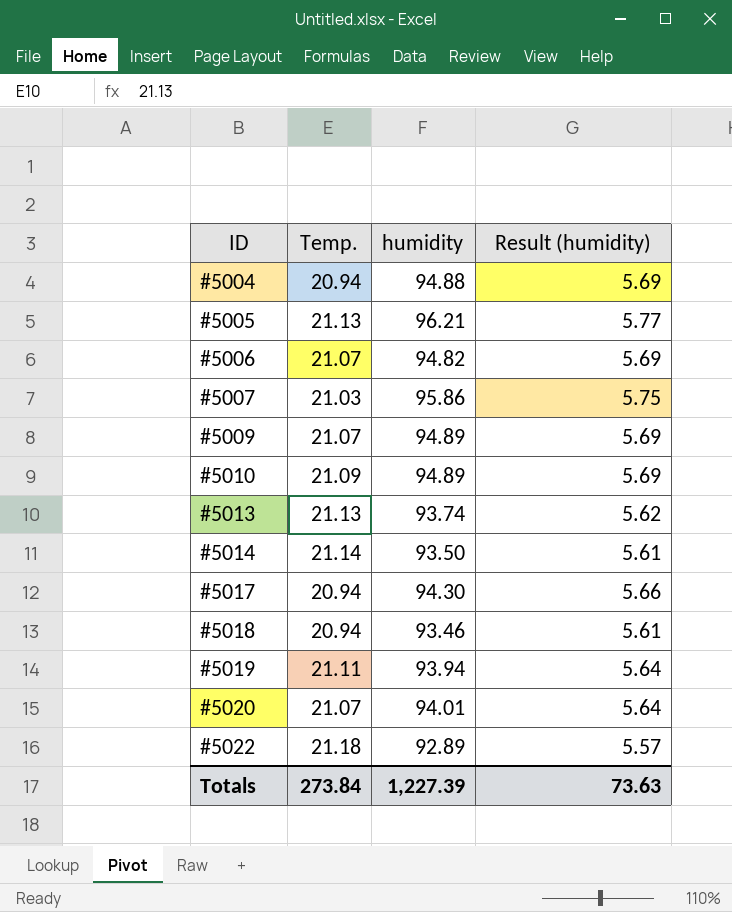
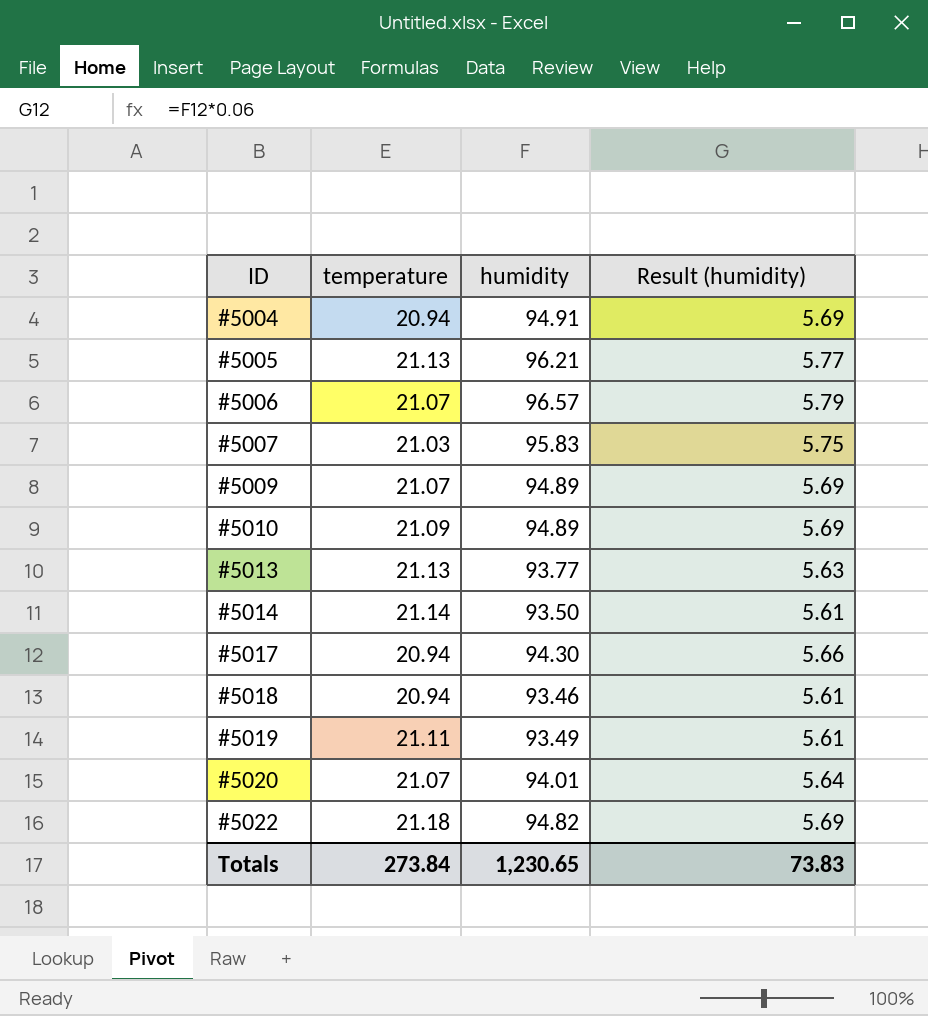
column name: Temp. -> temperature
#5004 | humidity: 94.88 -> 94.91
#5006 | humidity: 94.82 -> 96.57
#5006 | Result (humidity): 5.69 -> 5.79
#5007 | humidity: 95.86 -> 95.83
#5013 | humidity: 93.74 -> 93.77
#5013 | Result (humidity): 5.62 -> 5.63
#5019 | humidity: 93.94 -> 93.49
#5019 | Result (humidity): 5.64 -> 5.61
#5022 | humidity: 92.89 -> 94.82
#5022 | Result (humidity): 5.57 -> 5.69
Totals | humidity: 1,227.39 -> 1,230.65
Totals | Result (humidity): 73.63 -> 73.83

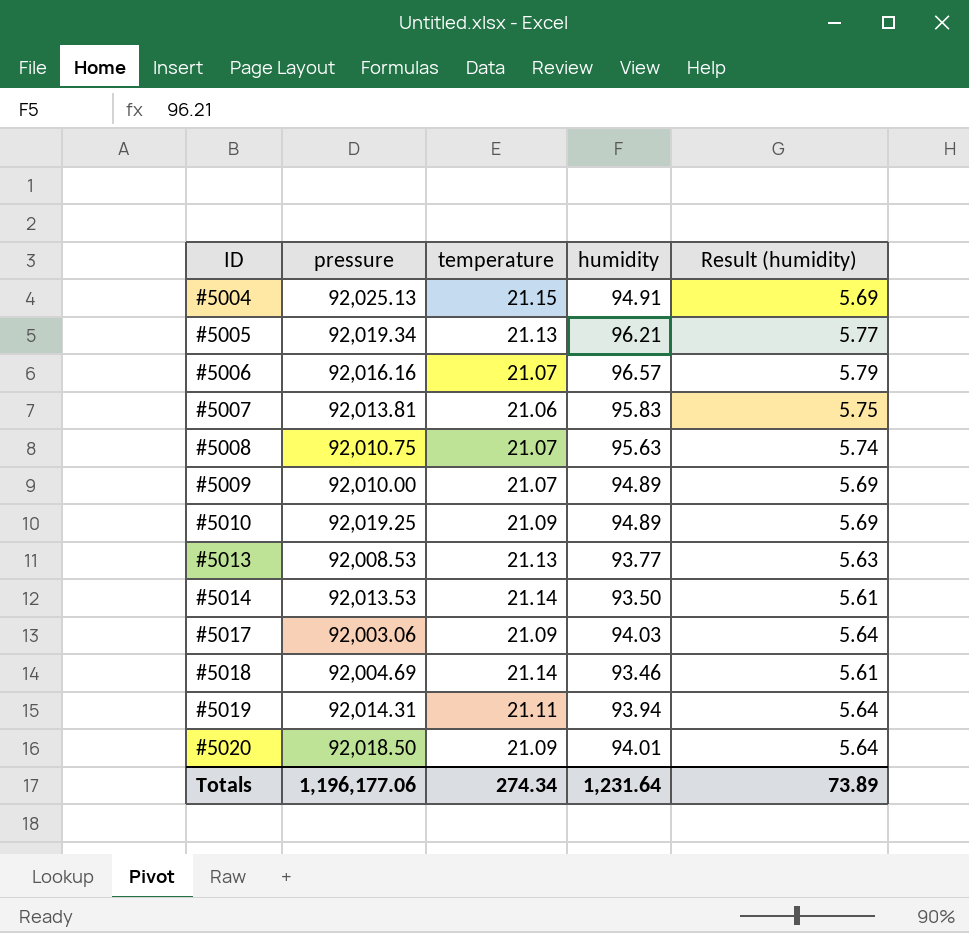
column pressure | position: none -> 2
row #5022: 21.18 | 94.82 | 5.69 -> none
#5004 | temperature: 20.94 -> 21.15
#5007 | temperature: 21.03 -> 21.06
row #5008: none -> 92,010.75 | 21.07 | 95.63 | 5.74
#5017 | temperature: 20.94 -> 21.09
#5017 | humidity: 94.30 -> 94.03
#5017 | Result (humidity): 5.66 -> 5.64
#5018 | temperature: 20.94 -> 21.14
#5019 | humidity: 93.49 -> 93.94
#5019 | Result (humidity): 5.61 -> 5.64
#5020 | temperature: 21.07 -> 21.09
Totals | temperature: 273.84 -> 274.34
Totals | humidity: 1,230.65 -> 1,231.64
Totals | Result (humidity): 73.83 -> 73.89

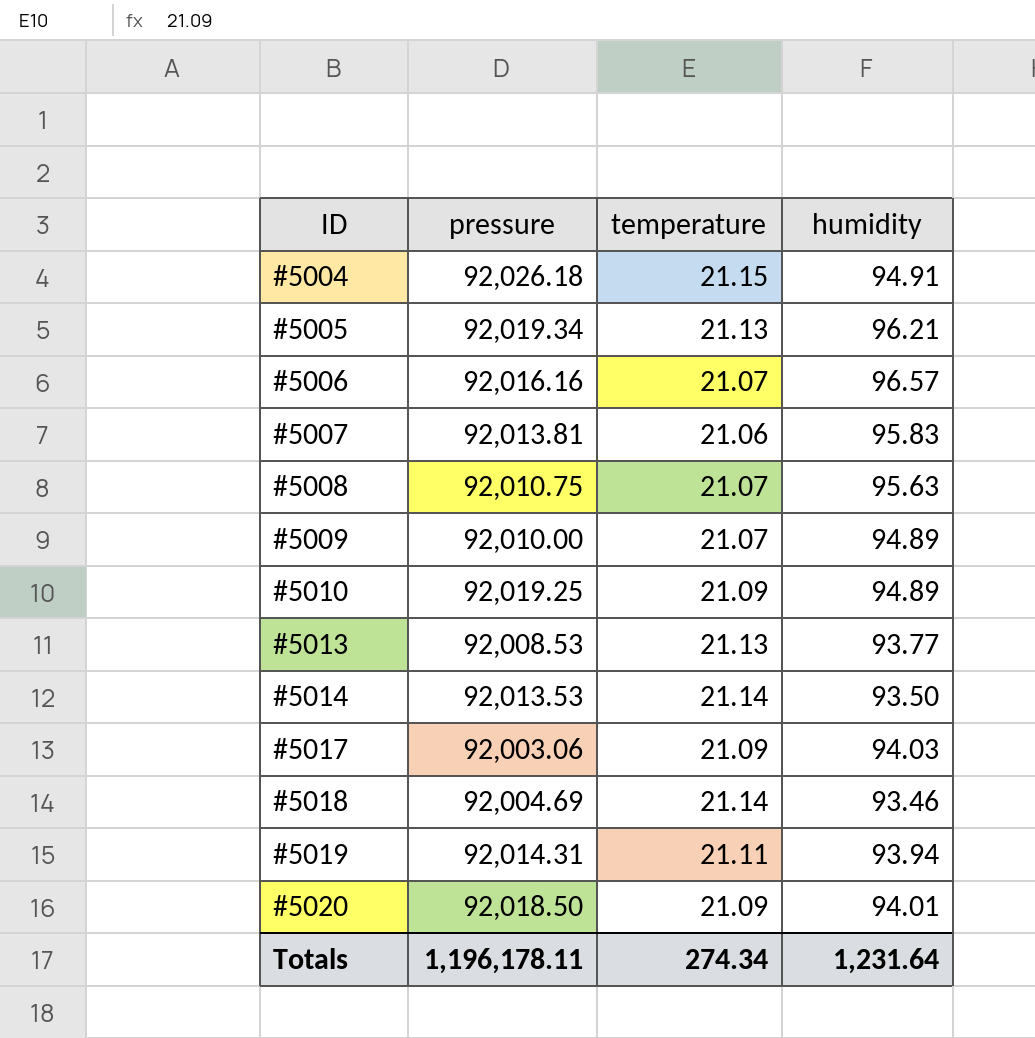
column Result (humidity) | formula: [humidity] * 0.06 -> none
#5004 | pressure: 92,025.13 -> 92,026.18
Totals | pressure: 1,196,177.06 -> 1,196,178.11

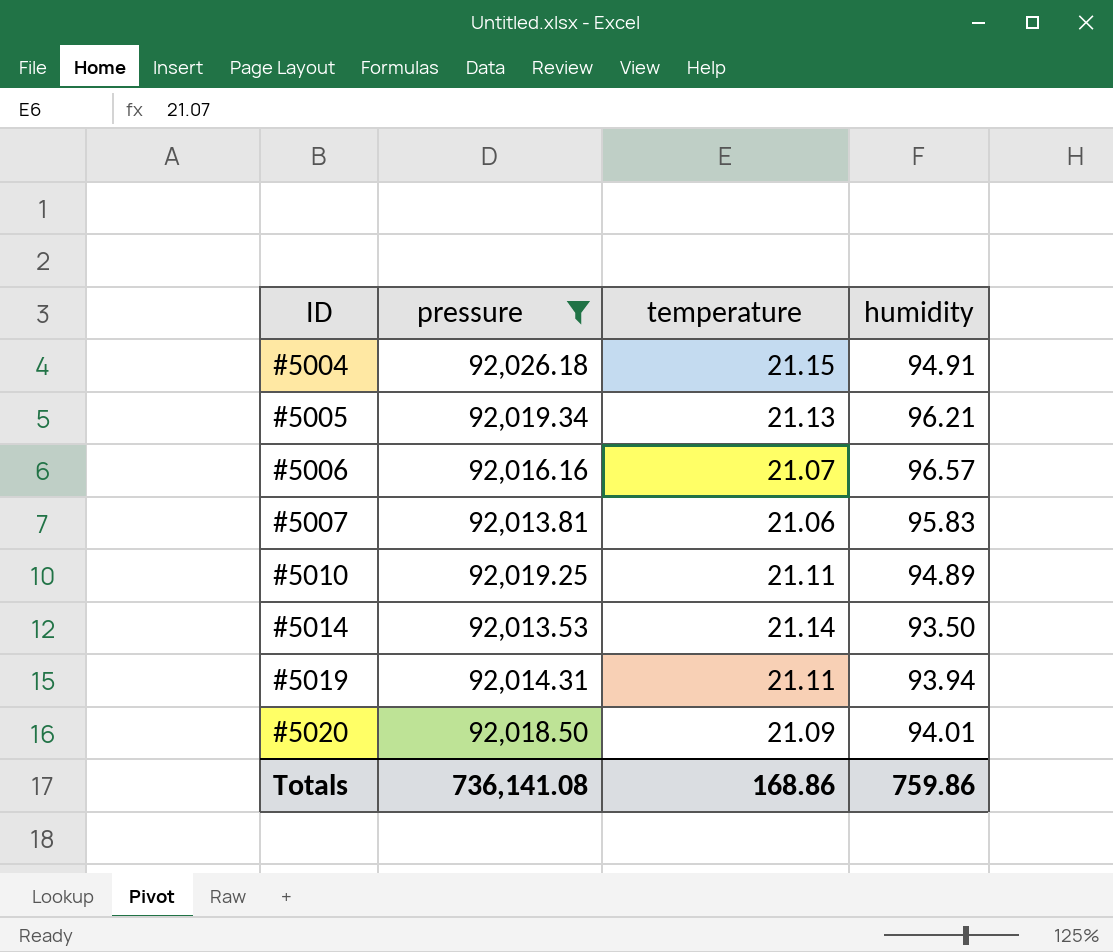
filter: none -> pressure >= 92,013.53
#5010 | temperature: 21.09 -> 21.11
Totals | pressure: 1,196,178.11 -> 736,141.08
Totals | temperature: 274.34 -> 168.86
Totals | humidity: 1,231.64 -> 759.86

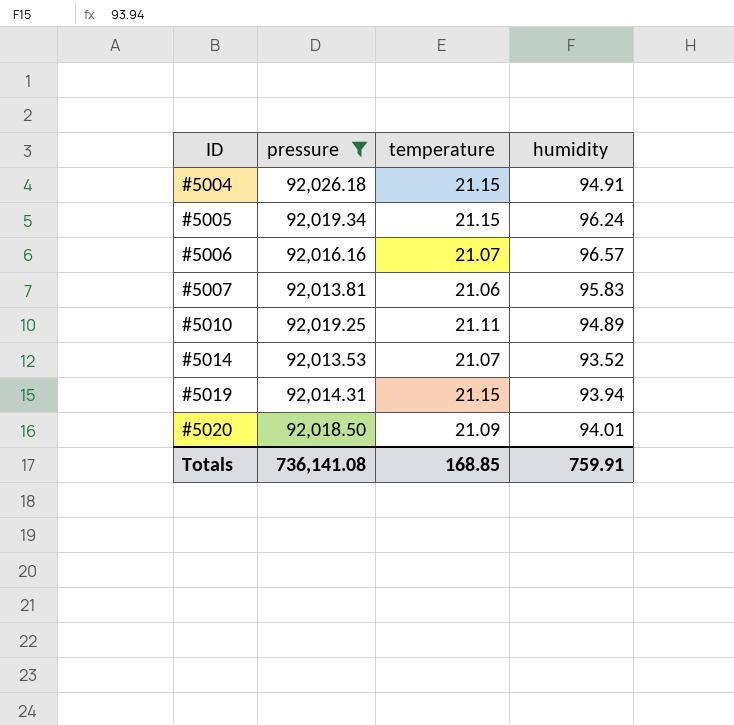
#5005 | temperature: 21.13 -> 21.15
#5005 | humidity: 96.21 -> 96.24
#5014 | temperature: 21.14 -> 21.07
#5014 | humidity: 93.50 -> 93.52
#5019 | temperature: 21.11 -> 21.15
Totals | temperature: 168.86 -> 168.85
Totals | humidity: 759.86 -> 759.91

